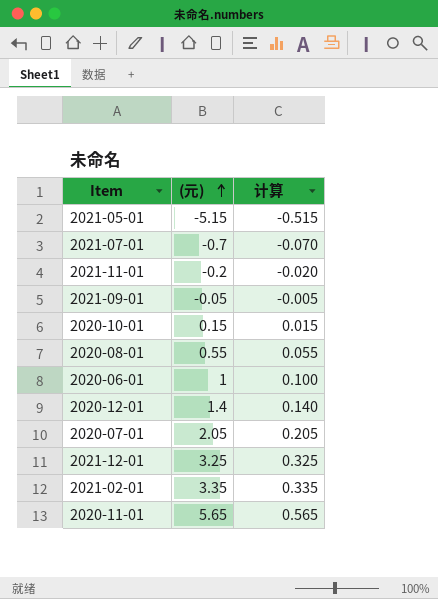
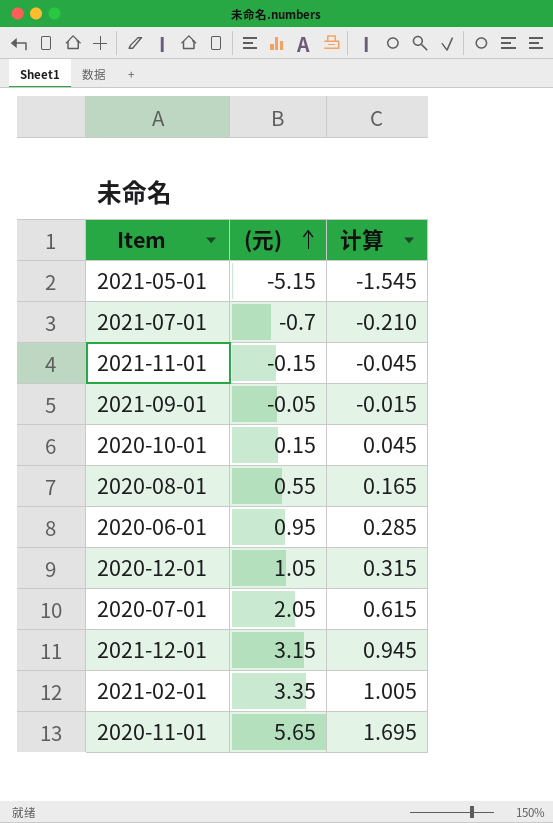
column 计算 | formula: [(元)] * 0.1 -> [(元)] * 0.3
2021-11-01 | (元): -0.2 -> -0.15
2020-06-01 | (元): 1 -> 0.95
2020-12-01 | (元): 1.4 -> 1.05
2021-12-01 | (元): 3.25 -> 3.15

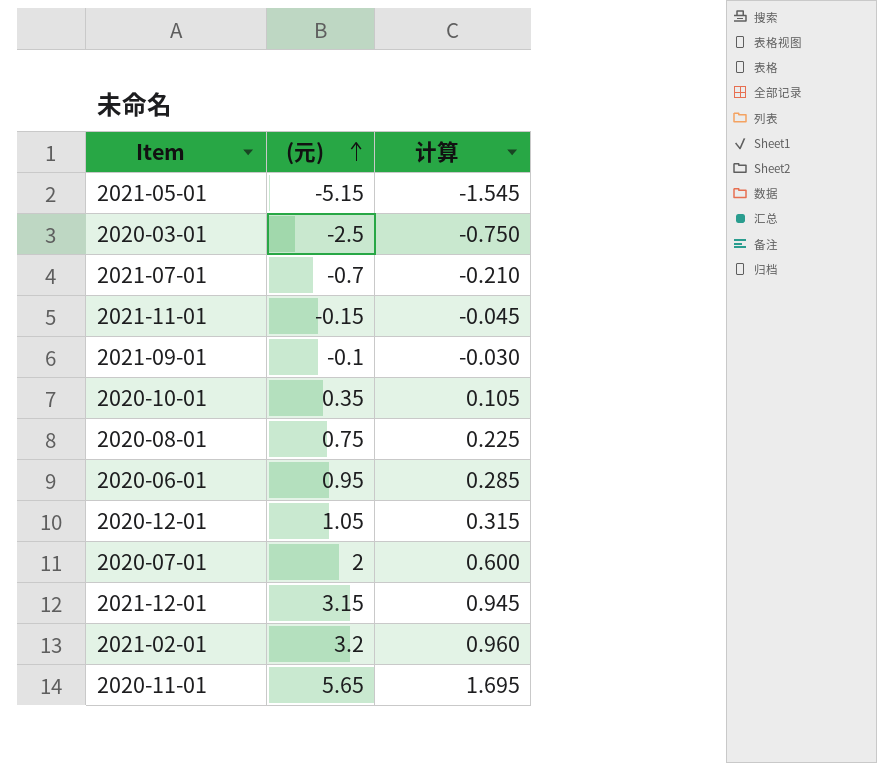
row 2020-03-01: none -> -2.5 | -0.750
2021-09-01 | (元): -0.05 -> -0.1
2021-09-01 | 计算: -0.015 -> -0.030
2020-10-01 | (元): 0.15 -> 0.35
2020-10-01 | 计算: 0.045 -> 0.105
2020-08-01 | (元): 0.55 -> 0.75
2020-08-01 | 计算: 0.165 -> 0.225
2020-07-01 | (元): 2.05 -> 2
2020-07-01 | 计算: 0.615 -> 0.600
2021-02-01 | (元): 3.35 -> 3.2
2021-02-01 | 计算: 1.005 -> 0.960

